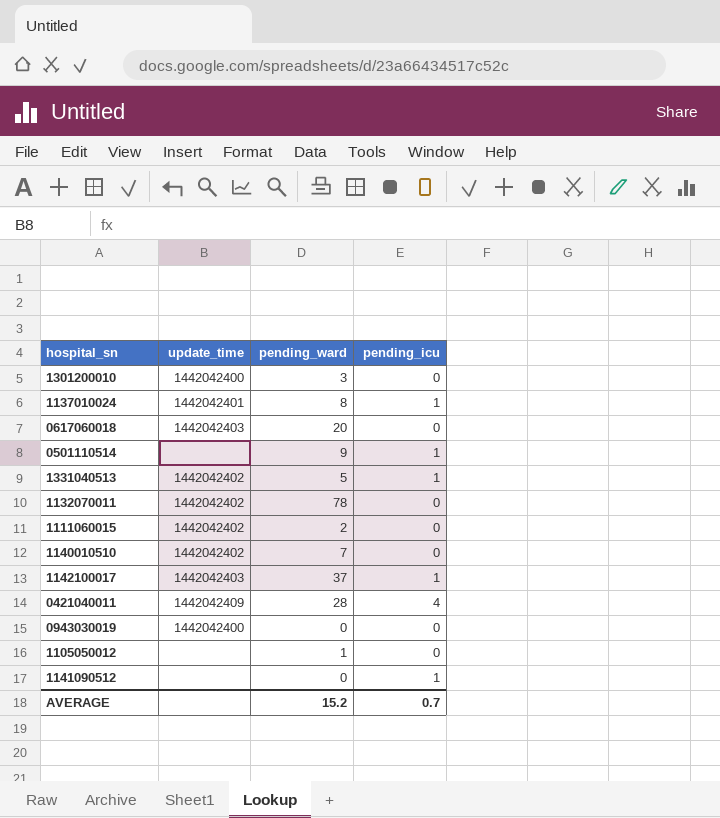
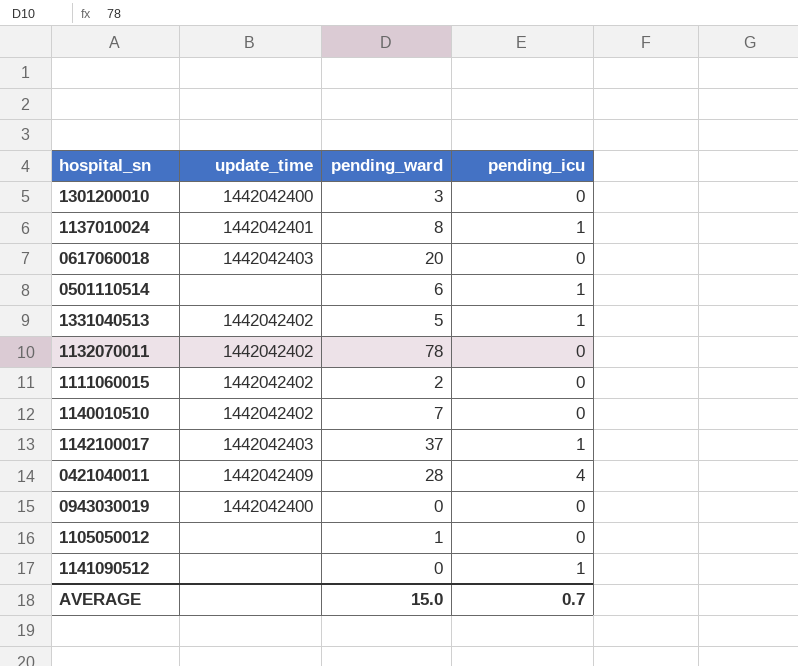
0501110514 | pending_ward: 9 -> 6
AVERAGE | pending_ward: 15.2 -> 15.0

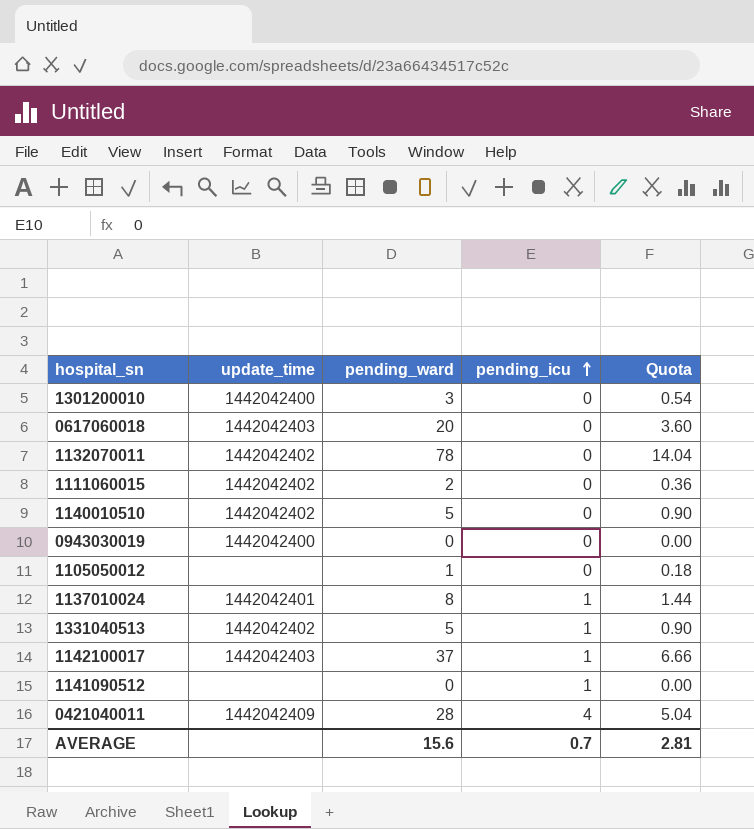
row order: none -> pending_icu ascending
column Quota | formula: none -> [pending_ward] * 0.18
row 0501110514: none | 6 | 1 -> none
1140010510 | pending_ward: 7 -> 5
AVERAGE | pending_ward: 15.0 -> 15.6

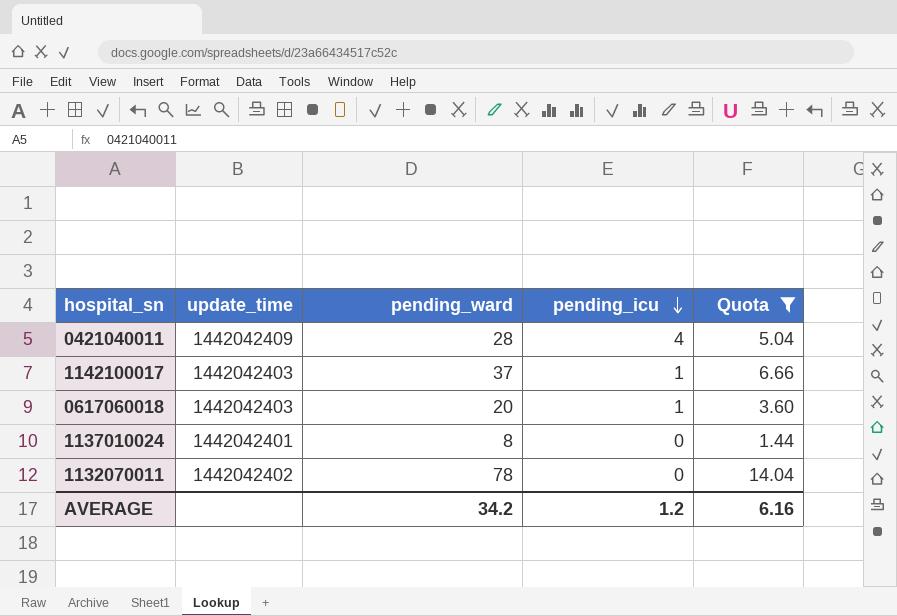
filter: none -> Quota >= 1.44
row order: pending_icu ascending -> pending_icu descending
0617060018 | pending_icu: 0 -> 1
1137010024 | pending_icu: 1 -> 0
AVERAGE | pending_ward: 15.6 -> 34.2
AVERAGE | pending_icu: 0.7 -> 1.2
AVERAGE | Quota: 2.81 -> 6.16

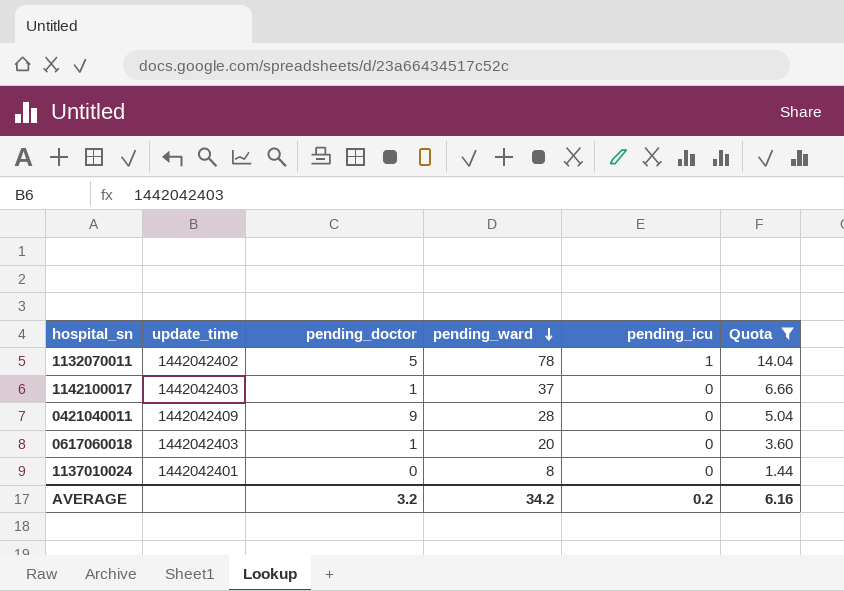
row order: pending_icu descending -> pending_ward descending
column pending_doctor | position: none -> 3
1132070011 | pending_icu: 0 -> 1
1142100017 | pending_icu: 1 -> 0
0421040011 | pending_icu: 4 -> 0
0617060018 | pending_icu: 1 -> 0
AVERAGE | pending_icu: 1.2 -> 0.2

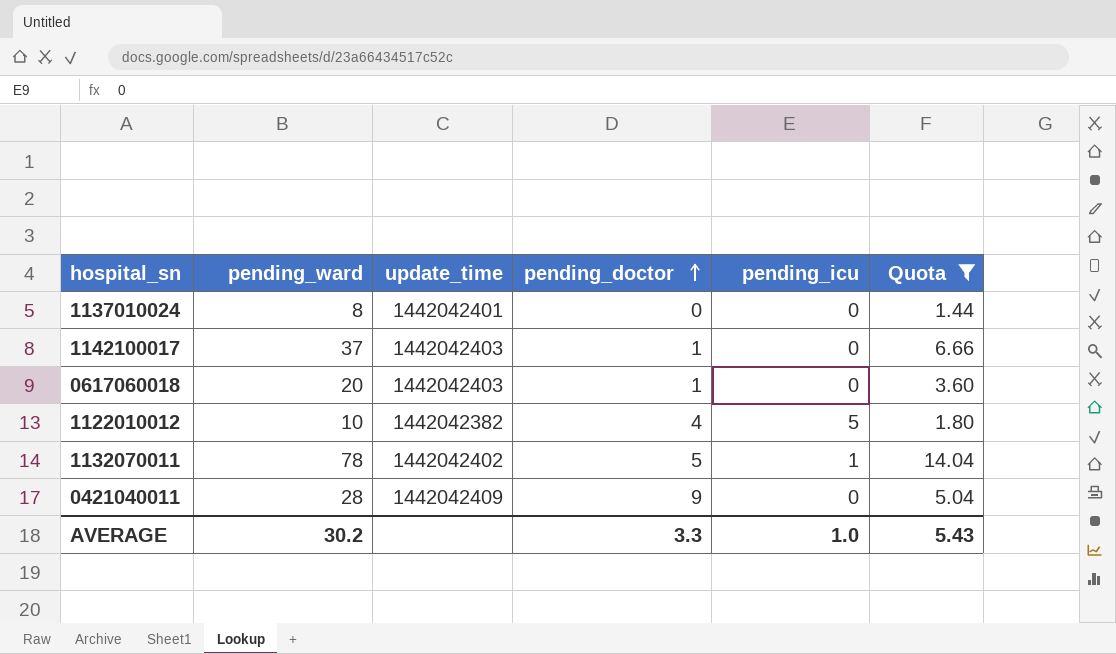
row order: pending_ward descending -> pending_doctor ascending
column pending_ward | position: 4 -> 2
row 1122010012: none -> 10 | 1442042382 | 4 | 5 | 1.80
AVERAGE | pending_ward: 34.2 -> 30.2
AVERAGE | pending_doctor: 3.2 -> 3.3
AVERAGE | pending_icu: 0.2 -> 1.0
AVERAGE | Quota: 6.16 -> 5.43

